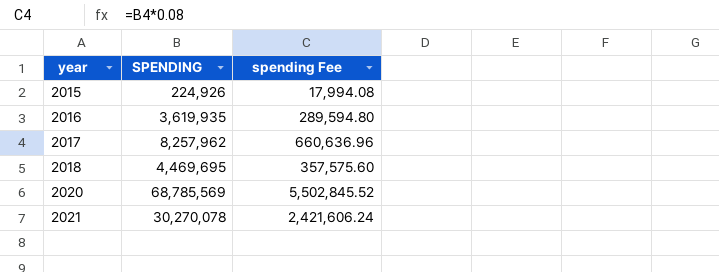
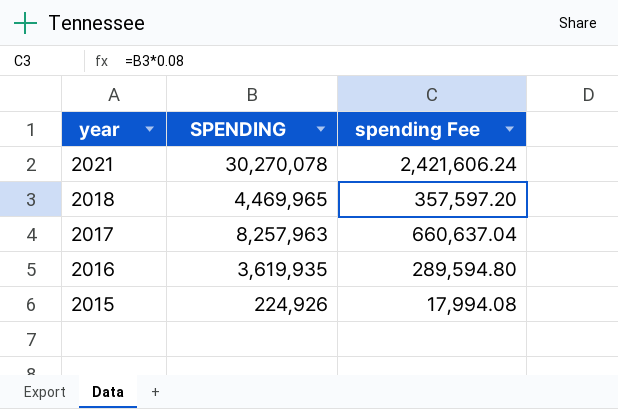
row order: year ascending -> year descending
row 2020: 68,785,569 | 5,502,845.52 -> none
2018 | SPENDING: 4,469,695 -> 4,469,965
2018 | spending Fee: 357,575.60 -> 357,597.20
2017 | SPENDING: 8,257,962 -> 8,257,963
2017 | spending Fee: 660,636.96 -> 660,637.04

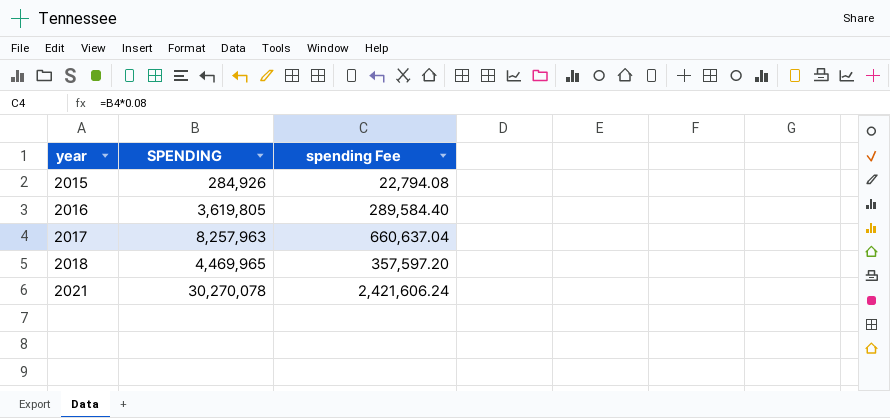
row order: year descending -> year ascending
2015 | SPENDING: 224,926 -> 284,926
2015 | spending Fee: 17,994.08 -> 22,794.08
2016 | SPENDING: 3,619,935 -> 3,619,805
2016 | spending Fee: 289,594.80 -> 289,584.40

